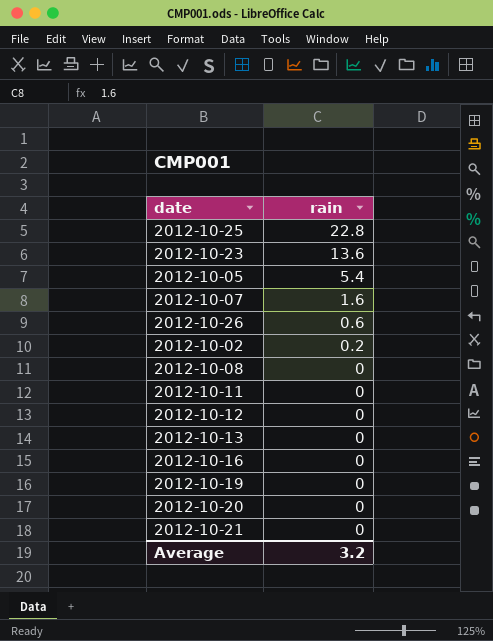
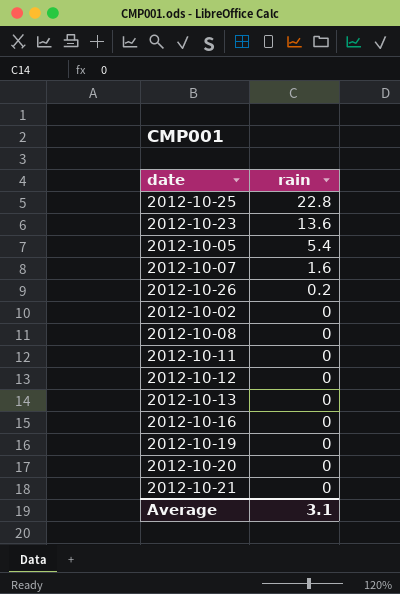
2012-10-26 | rain: 0.6 -> 0.2
2012-10-02 | rain: 0.2 -> 0
Average | rain: 3.2 -> 3.1

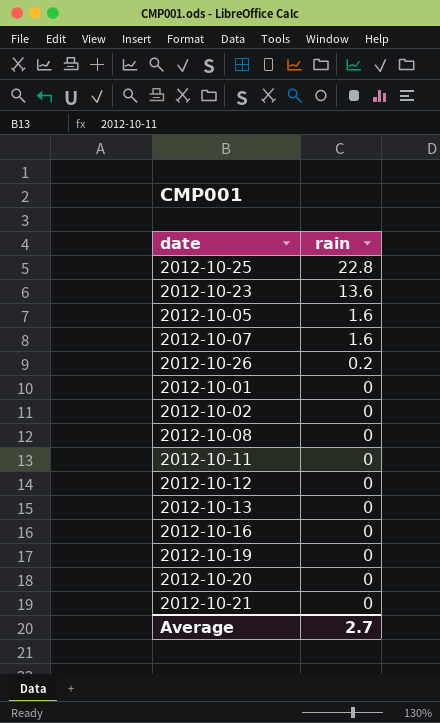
2012-10-05 | rain: 5.4 -> 1.6
row 2012-10-01: none -> 0
Average | rain: 3.1 -> 2.7

